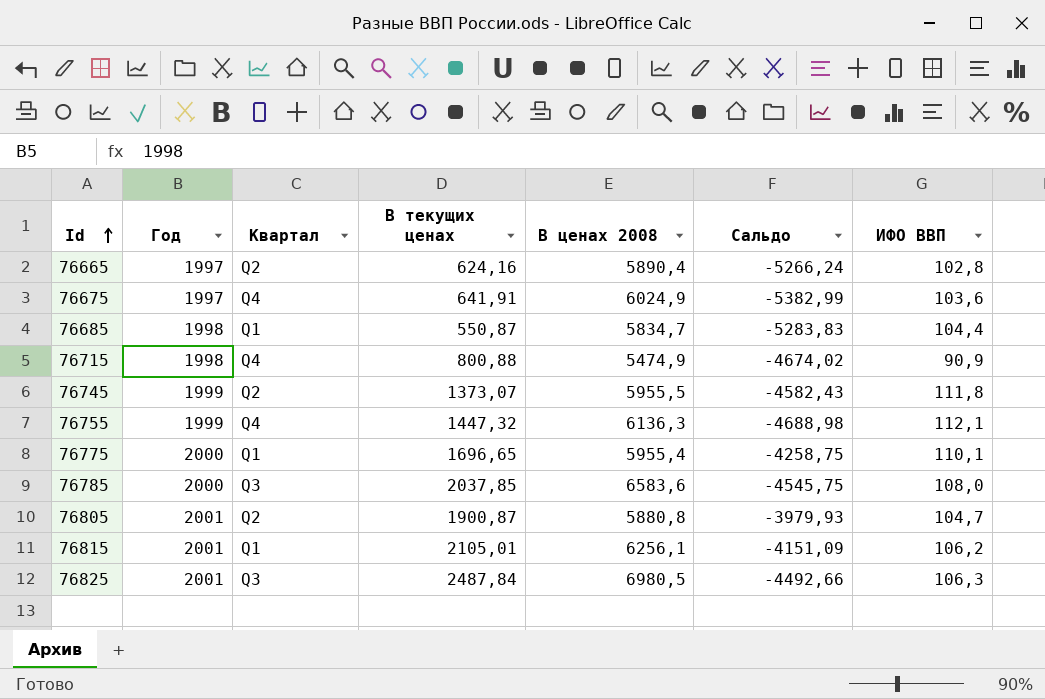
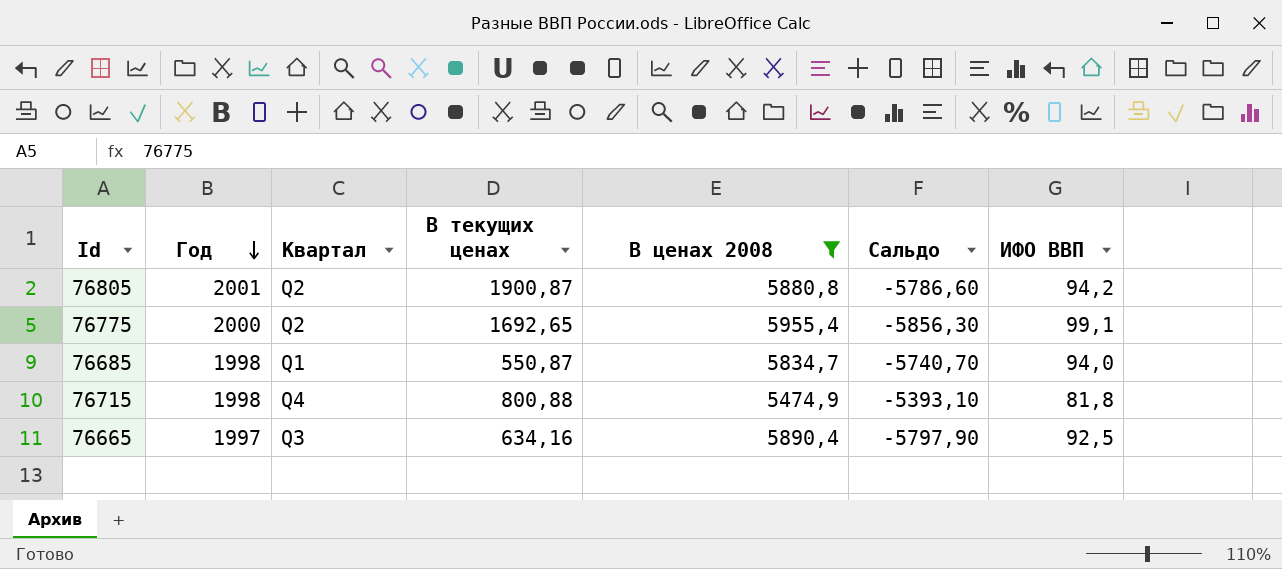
filter: none -> В ценах 2008 <= 5955,4
row order: Id ascending -> Год descending
column Сальдо | formula: [В текущих ценах] - [В ценах 2008] -> [ИФО ВВП] - [В ценах 2008]
76805 | ИФО ВВП: 104,7 -> 94,2
76775 | Квартал: Q1 -> Q2
76775 | В текущих ценах: 1696,65 -> 1692,65
76775 | ИФО ВВП: 110,1 -> 99,1
76685 | ИФО ВВП: 104,4 -> 94,0
76715 | ИФО ВВП: 90,9 -> 81,8
76665 | Квартал: Q2 -> Q3
76665 | В текущих ценах: 624,16 -> 634,16
76665 | ИФО ВВП: 102,8 -> 92,5

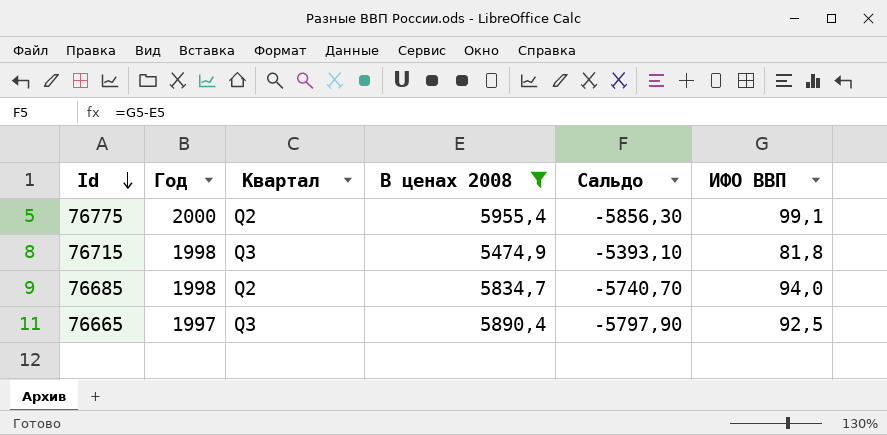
row order: Год descending -> Id descending
column В текущих ценах | position: 4 -> none
row 76805: 2001 | Q2 | 1900,87 | 5880,8 | -5786,60 | 94,2 -> none
76715 | Квартал: Q4 -> Q3
76685 | Квартал: Q1 -> Q2

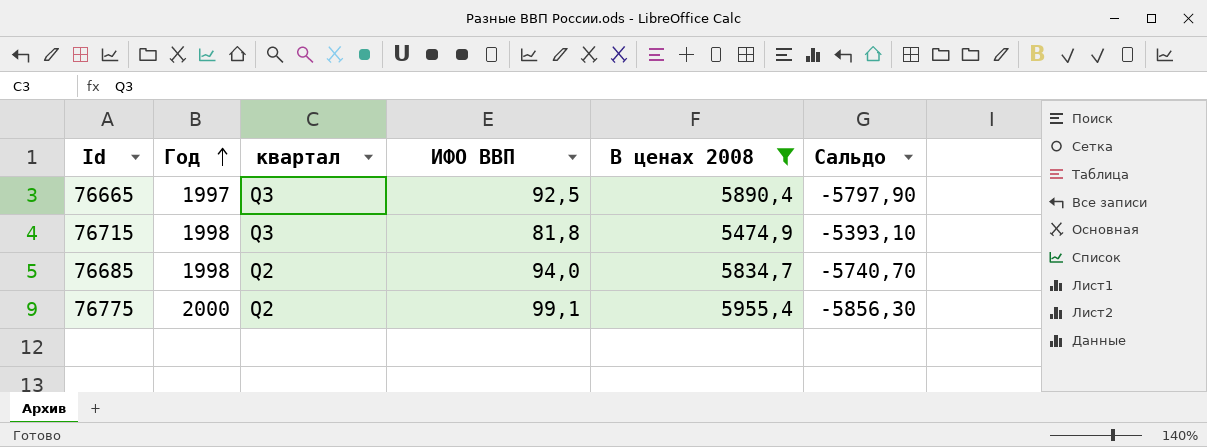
row order: Id descending -> Год ascending
column name: Квартал -> квартал
column ИФО ВВП | position: 6 -> 4

